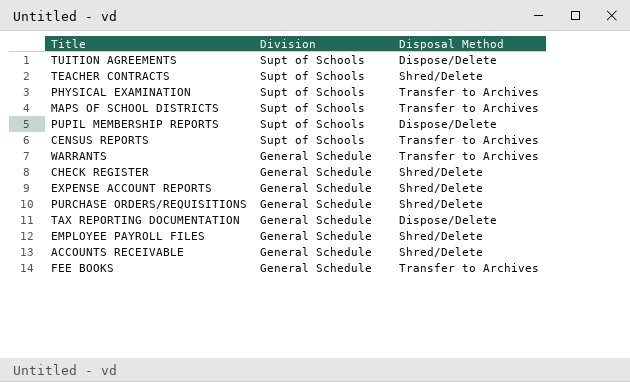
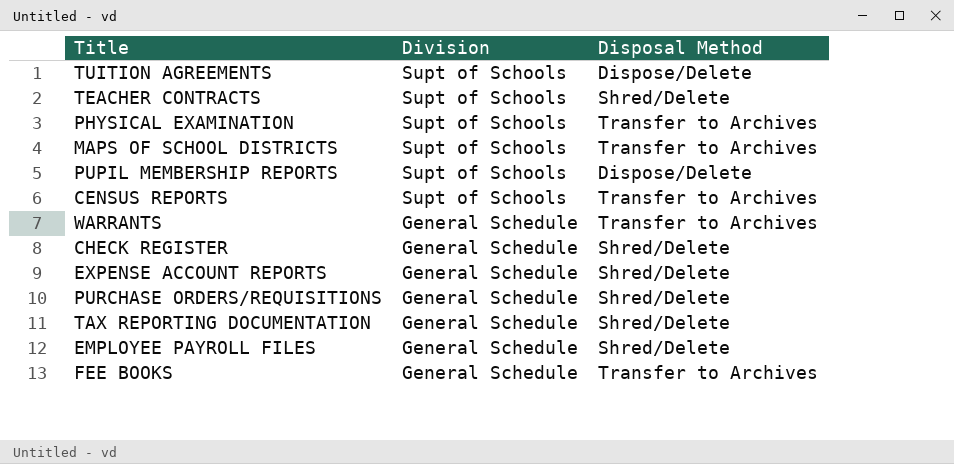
row ACCOUNTS RECEIVABLE: General Schedule | Shred/Delete -> none
TAX REPORTING DOCUMENTATION | Disposal Method: Dispose/Delete -> Shred/Delete

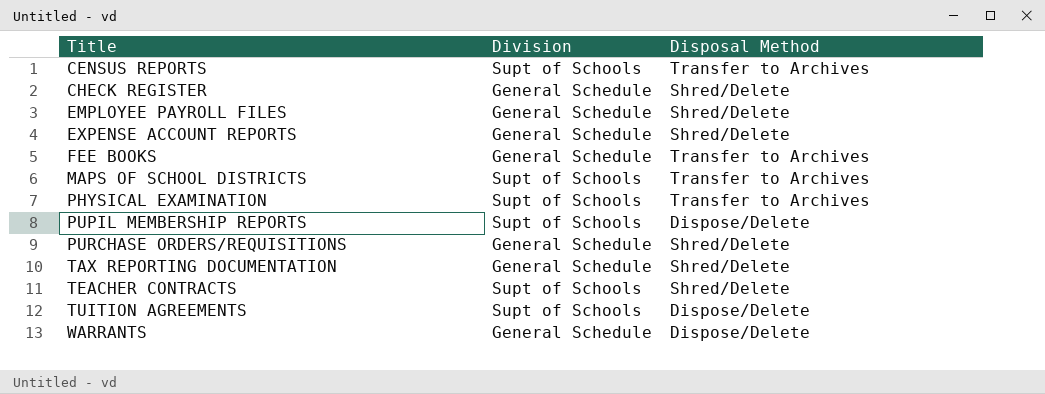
row order: Division descending -> Title ascending
WARRANTS | Disposal Method: Transfer to Archives -> Dispose/Delete

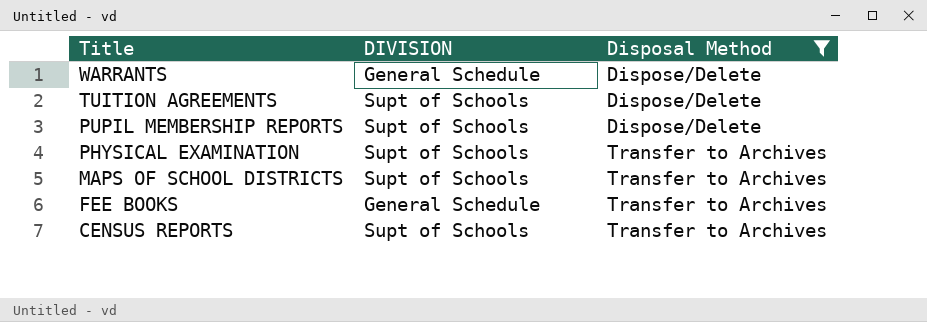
filter: none -> Disposal Method != Shred/Delete
row order: Title ascending -> Title descending
column name: Division -> DIVISION

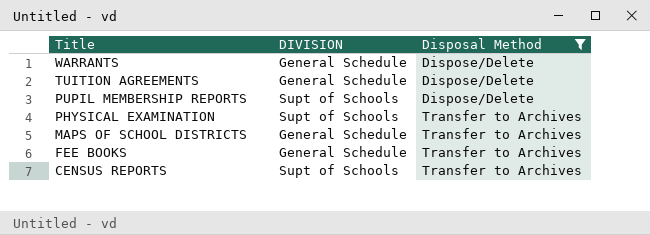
TUITION AGREEMENTS | DIVISION: Supt of Schools -> General Schedule
MAPS OF SCHOOL DISTRICTS | DIVISION: Supt of Schools -> General Schedule

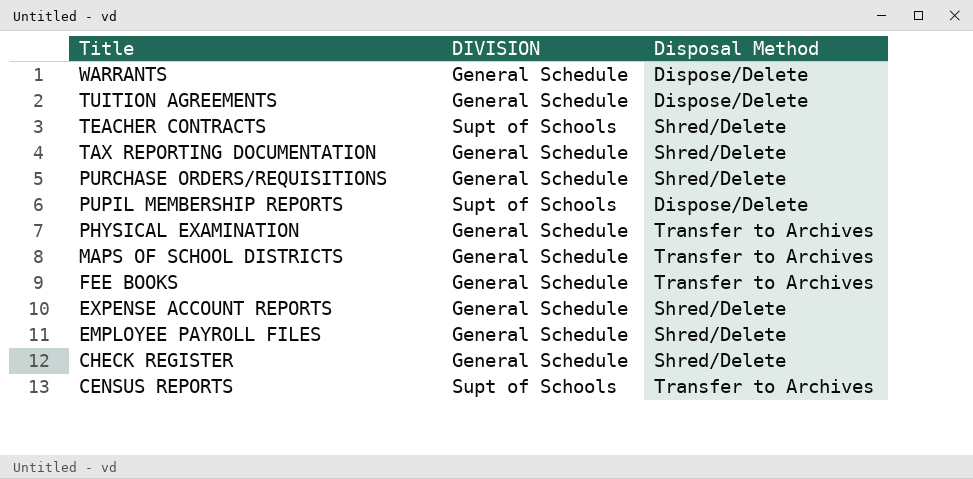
filter: Disposal Method != Shred/Delete -> none
PHYSICAL EXAMINATION | DIVISION: Supt of Schools -> General Schedule

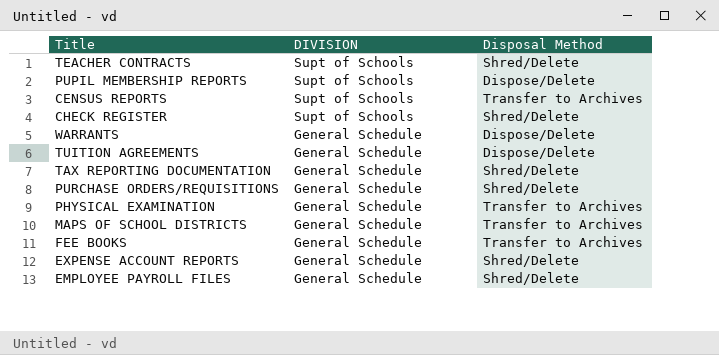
row order: Title descending -> DIVISION descending
CHECK REGISTER | DIVISION: General Schedule -> Supt of Schools

